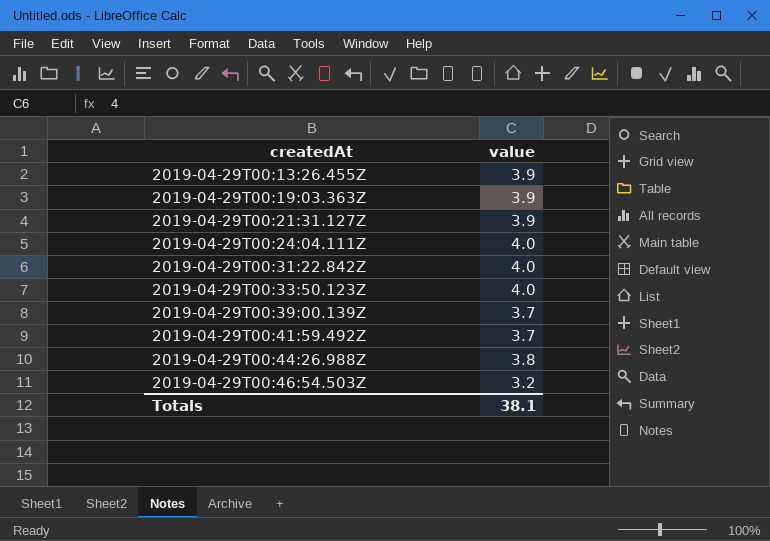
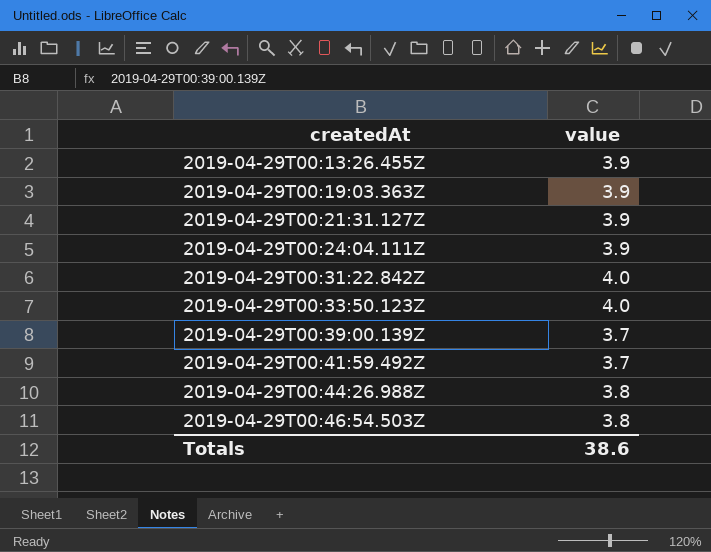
2019-04-29T00:24:04.111Z | value: 4.0 -> 3.9
2019-04-29T00:46:54.503Z | value: 3.2 -> 3.8
Totals | value: 38.1 -> 38.6

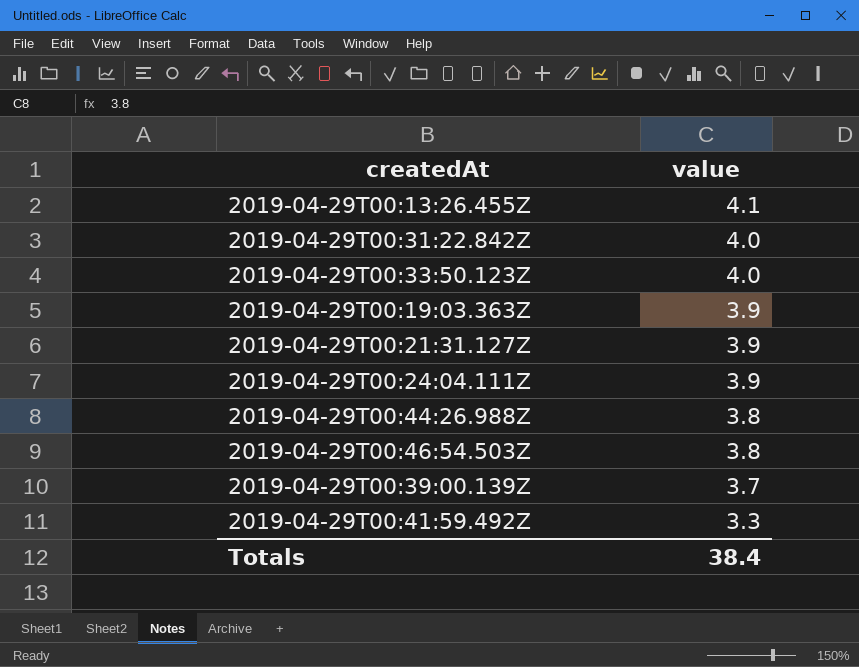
row order: createdAt ascending -> value descending
2019-04-29T00:13:26.455Z | value: 3.9 -> 4.1
2019-04-29T00:41:59.492Z | value: 3.7 -> 3.3
Totals | value: 38.6 -> 38.4

